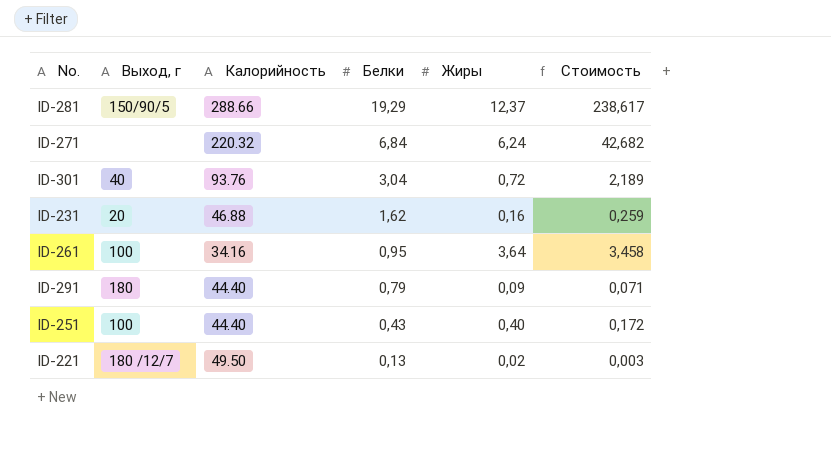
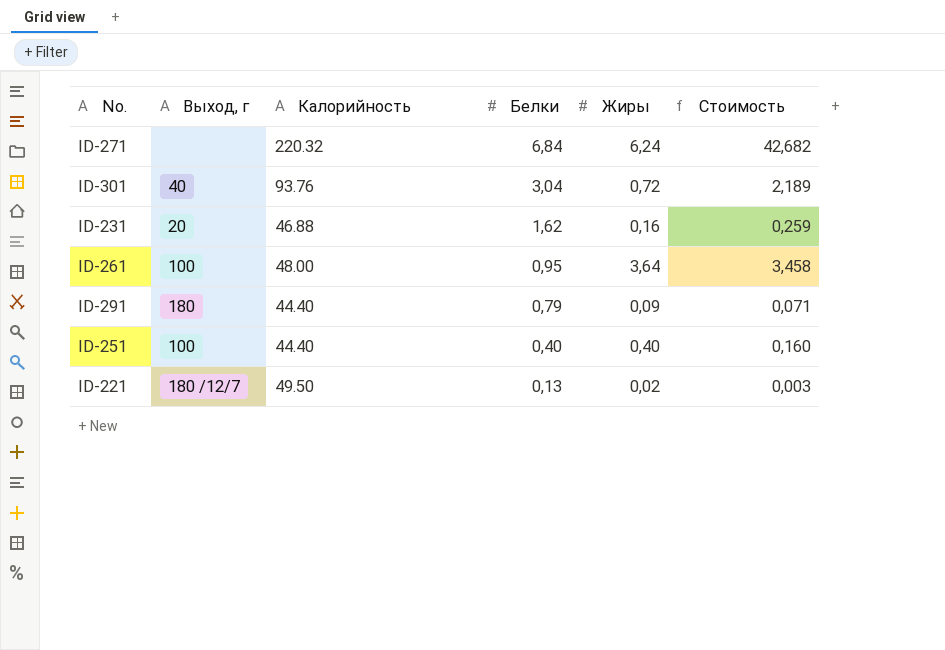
row ID-281: 150/90/5 | 288.66 | 19,29 | 12,37 | 238,617 -> none
ID-261 | Калорийность: 34.16 -> 48.00
ID-251 | Белки: 0,43 -> 0,40
ID-251 | Стоимость: 0,172 -> 0,160

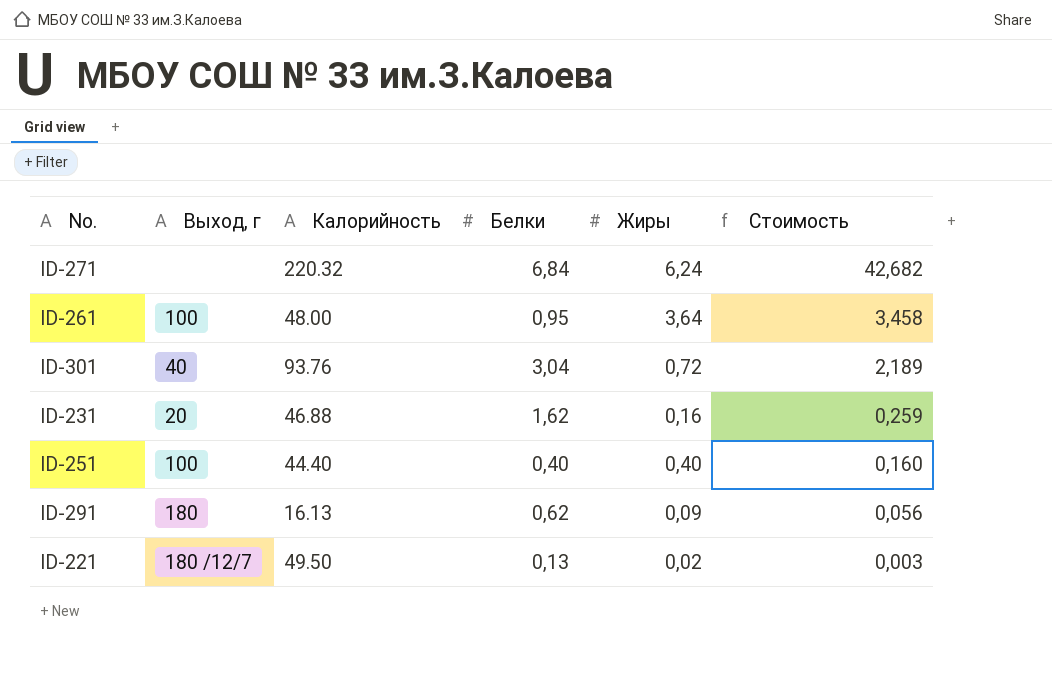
row order: Белки descending -> Стоимость descending
ID-291 | Калорийность: 44.40 -> 16.13
ID-291 | Белки: 0,79 -> 0,62
ID-291 | Стоимость: 0,071 -> 0,056

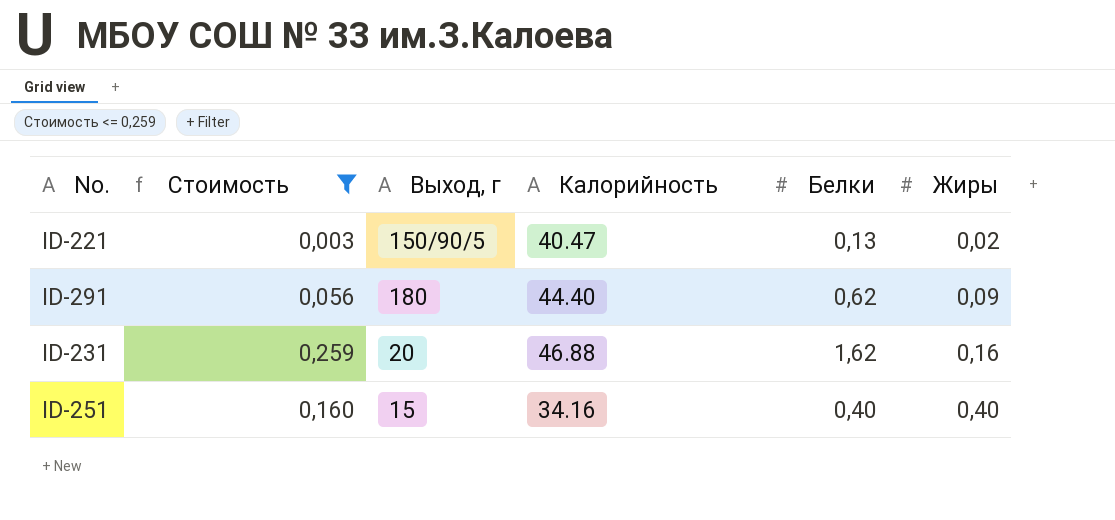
filter: none -> Стоимость <= 0,259
row order: Стоимость descending -> Жиры ascending
column Стоимость | position: 6 -> 2
ID-221 | Выход, г: 180 /12/7 -> 150/90/5
ID-221 | Калорийность: 49.50 -> 40.47
ID-291 | Калорийность: 16.13 -> 44.40
ID-251 | Выход, г: 100 -> 15
ID-251 | Калорийность: 44.40 -> 34.16

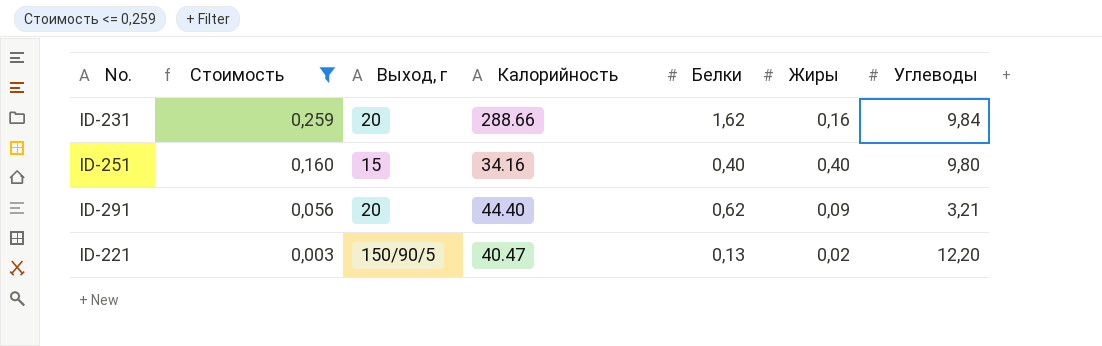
row order: Жиры ascending -> Стоимость descending
column Углеводы | position: none -> 7
ID-231 | Калорийность: 46.88 -> 288.66
ID-291 | Выход, г: 180 -> 20

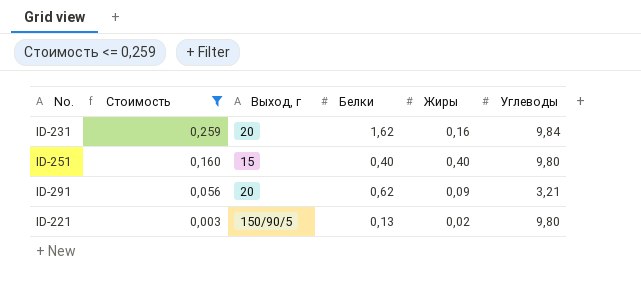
column Калорийность | position: 4 -> none
ID-221 | Углеводы: 12,20 -> 9,80

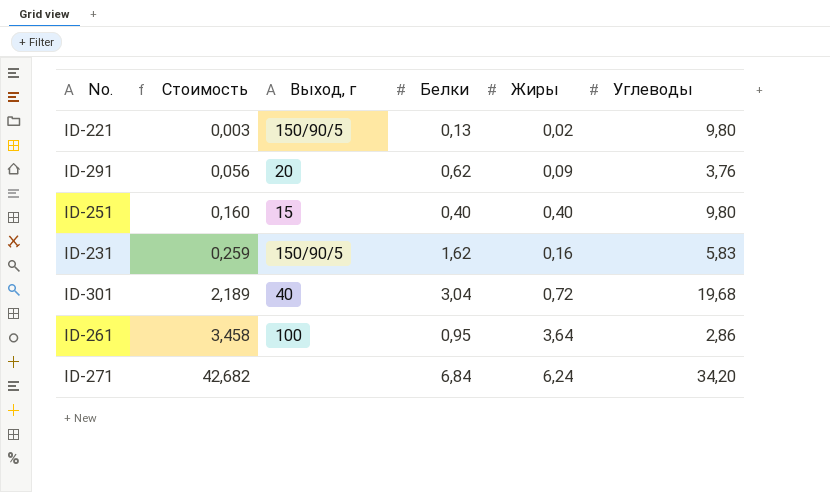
filter: Стоимость <= 0,259 -> none
row order: Стоимость descending -> Стоимость ascending
ID-291 | Углеводы: 3,21 -> 3,76
ID-231 | Выход, г: 20 -> 150/90/5
ID-231 | Углеводы: 9,84 -> 5,83

